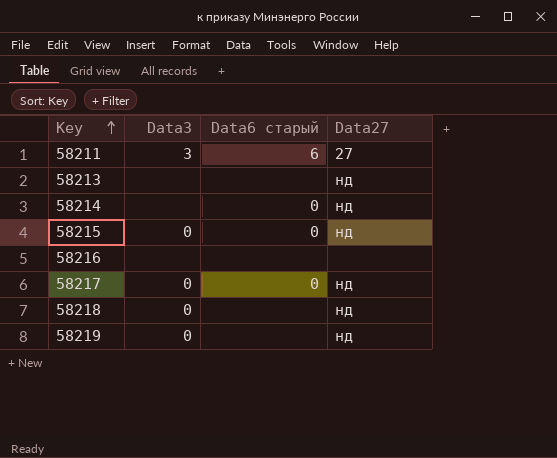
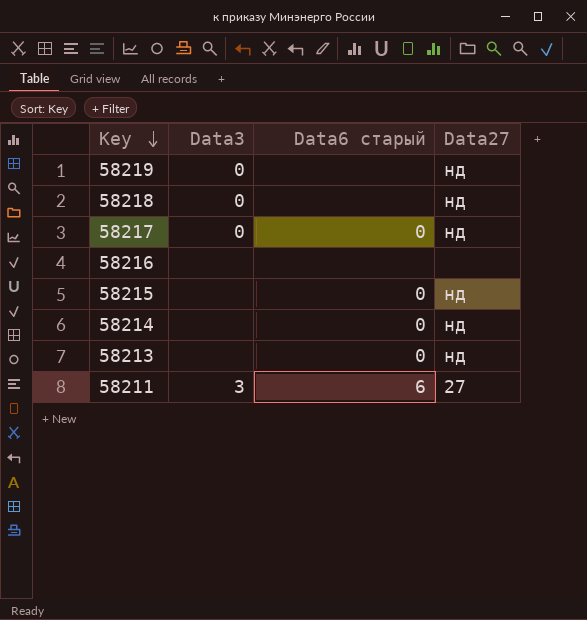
row order: Key ascending -> Key descending
58215 | Data3: 0 -> none
58213 | Data6 старый: none -> 0

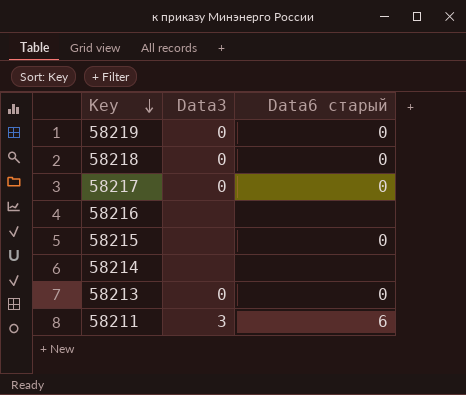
column Data27 | position: 4 -> none
58219 | Data6 старый: none -> 0
58218 | Data6 старый: none -> 0
58214 | Data6 старый: 0 -> none
58213 | Data3: none -> 0

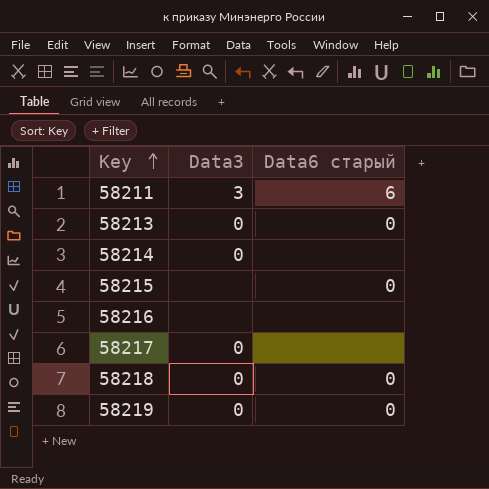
row order: Key descending -> Key ascending
58214 | Data3: none -> 0
58217 | Data6 старый: 0 -> none

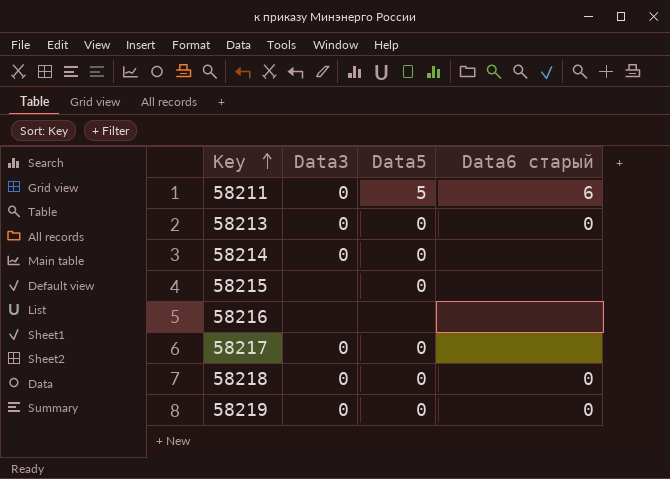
column Data5 | position: none -> 3
58211 | Data3: 3 -> 0
58215 | Data6 старый: 0 -> none

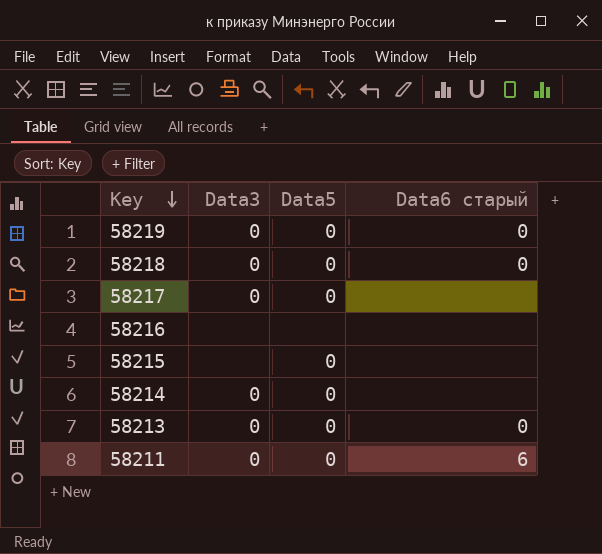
row order: Key ascending -> Key descending
58211 | Data5: 5 -> 0

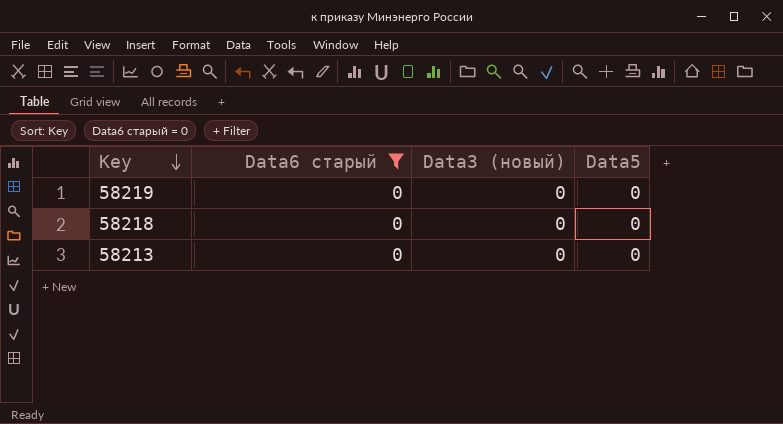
filter: none -> Data6 старый = 0
column Data6 старый | position: 4 -> 2
column name: Data3 -> Data3 (новый)

